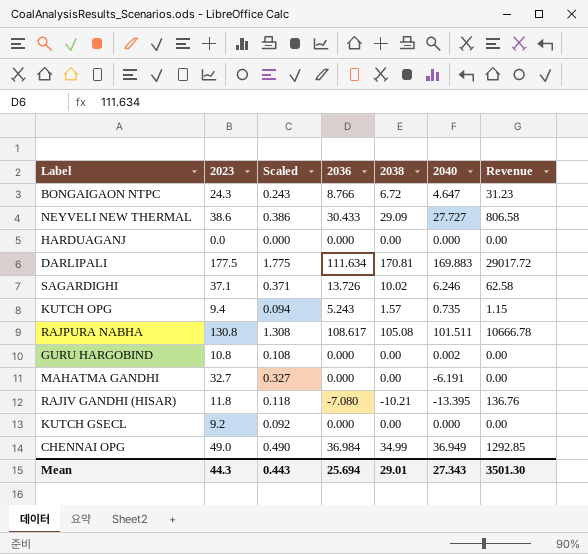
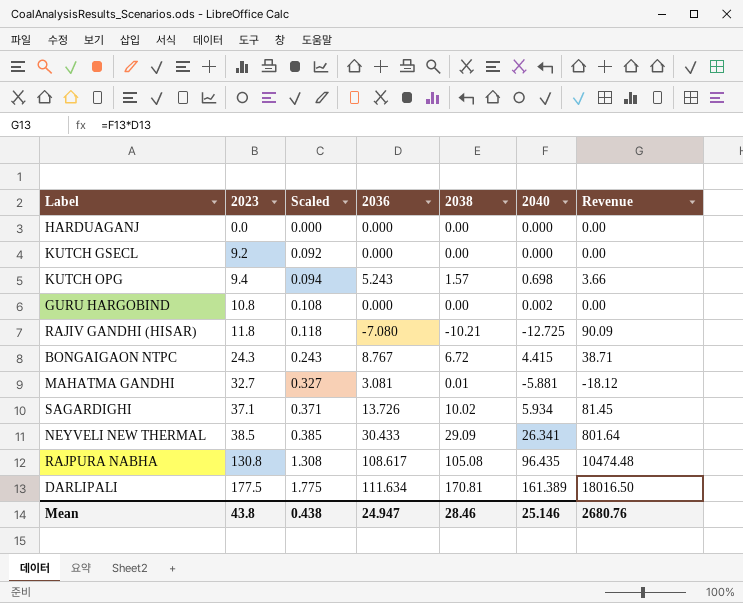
row order: none -> 2023 ascending
column Revenue | formula: [2038] * [2040] -> [2036] * [2040]
row CHENNAI OPG: 49.0 | 0.490 | 36.984 | 34.99 | 36.949 | 1292.85 -> none
KUTCH OPG | 2040: 0.735 -> 0.698
RAJIV GANDHI (HISAR) | 2040: -13.395 -> -12.725
BONGAIGAON NTPC | 2036: 8.766 -> 8.767
BONGAIGAON NTPC | 2040: 4.647 -> 4.415
MAHATMA GANDHI | 2036: 0.000 -> 3.081
MAHATMA GANDHI | 2038: 0.00 -> 0.01
MAHATMA GANDHI | 2040: -6.191 -> -5.881
SAGARDIGHI | 2040: 6.246 -> 5.934
NEYVELI NEW THERMAL | 2023: 38.6 -> 38.5
NEYVELI NEW THERMAL | Scaled: 0.386 -> 0.385
NEYVELI NEW THERMAL | 2040: 27.727 -> 26.341
RAJPURA NABHA | 2040: 101.511 -> 96.435
DARLIPALI | 2040: 169.883 -> 161.389
Mean | 2023: 44.3 -> 43.8
Mean | Scaled: 0.443 -> 0.438
Mean | 2036: 25.694 -> 24.947
Mean | 2038: 29.01 -> 28.46
Mean | 2040: 27.343 -> 25.146
Mean | Revenue: 3501.30 -> 2680.76

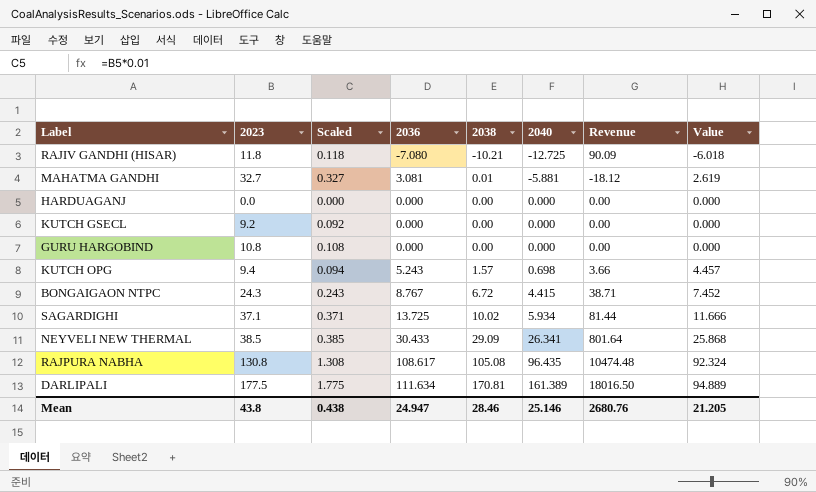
row order: 2023 ascending -> 2040 ascending
column Value | formula: none -> [2036] * 0.85
GURU HARGOBIND | 2040: 0.002 -> 0.000
SAGARDIGHI | 2036: 13.726 -> 13.725
SAGARDIGHI | Revenue: 81.45 -> 81.44

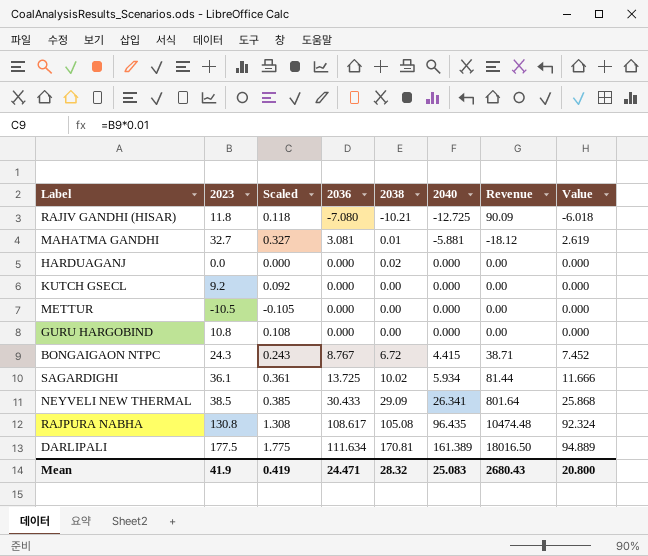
row KUTCH OPG: 9.4 | 0.094 | 5.243 | 1.57 | 0.698 | 3.66 | 4.457 -> none
HARDUAGANJ | 2038: 0.00 -> 0.02
row METTUR: none -> -10.5 | -0.105 | 0.000 | 0.00 | 0.000 | 0.00 | 0.000
SAGARDIGHI | 2023: 37.1 -> 36.1
SAGARDIGHI | Scaled: 0.371 -> 0.361
Mean | 2023: 43.8 -> 41.9
Mean | Scaled: 0.438 -> 0.419
Mean | 2036: 24.947 -> 24.471
Mean | 2038: 28.46 -> 28.32
Mean | 2040: 25.146 -> 25.083
Mean | Revenue: 2680.76 -> 2680.43
Mean | Value: 21.205 -> 20.800

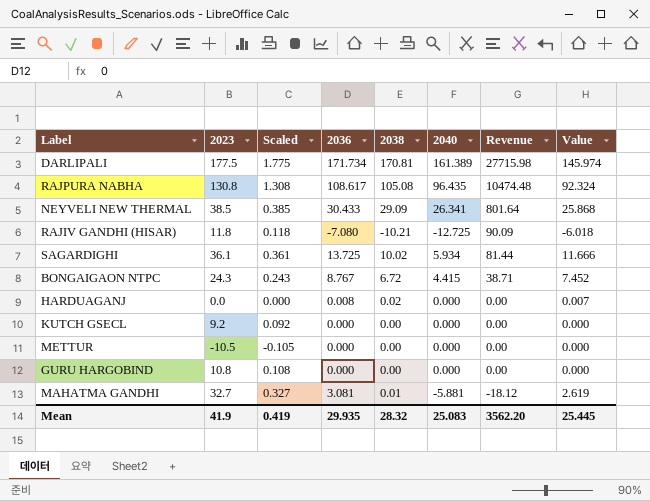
row order: 2040 ascending -> Revenue descending
DARLIPALI | 2036: 111.634 -> 171.734
DARLIPALI | Revenue: 18016.50 -> 27715.98
DARLIPALI | Value: 94.889 -> 145.974
HARDUAGANJ | 2036: 0.000 -> 0.008
HARDUAGANJ | Value: 0.000 -> 0.007
Mean | 2036: 24.471 -> 29.935
Mean | Revenue: 2680.43 -> 3562.20
Mean | Value: 20.800 -> 25.445

